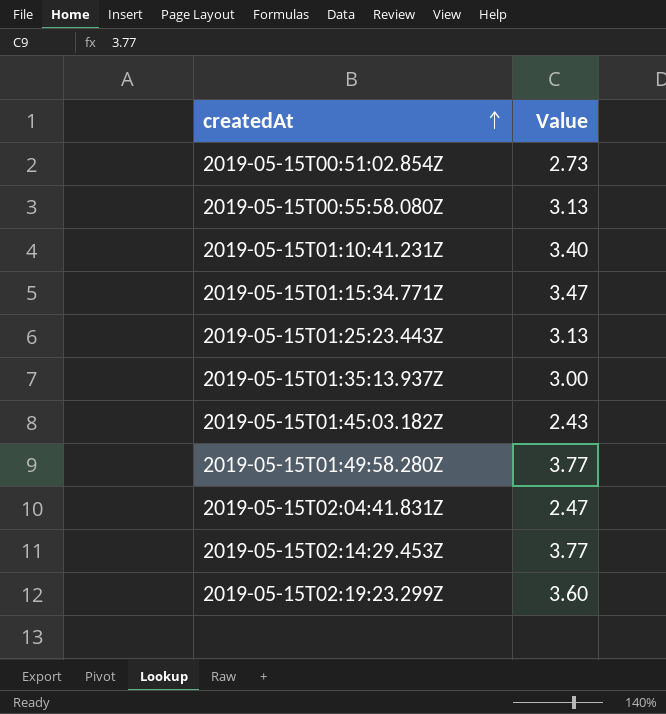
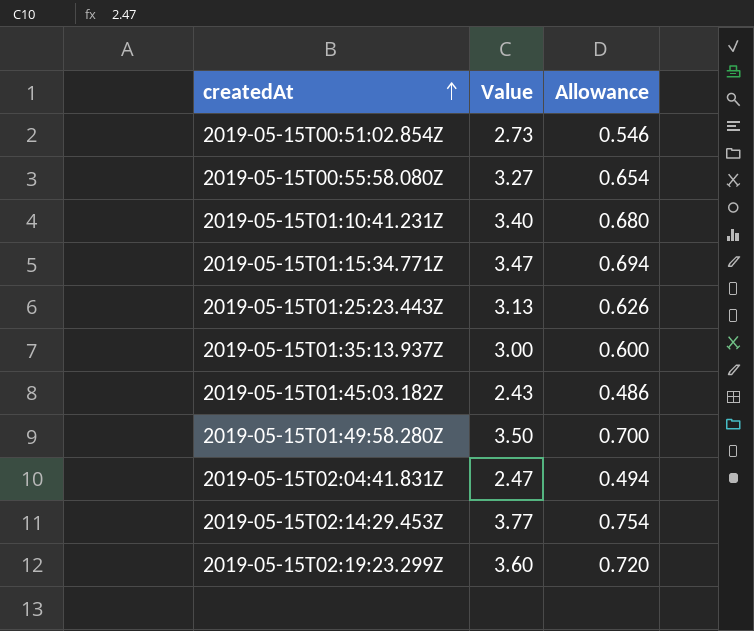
column Allowance | formula: none -> [Value] * 0.2
2019-05-15T00:55:58.080Z | Value: 3.13 -> 3.27
2019-05-15T01:49:58.280Z | Value: 3.77 -> 3.50

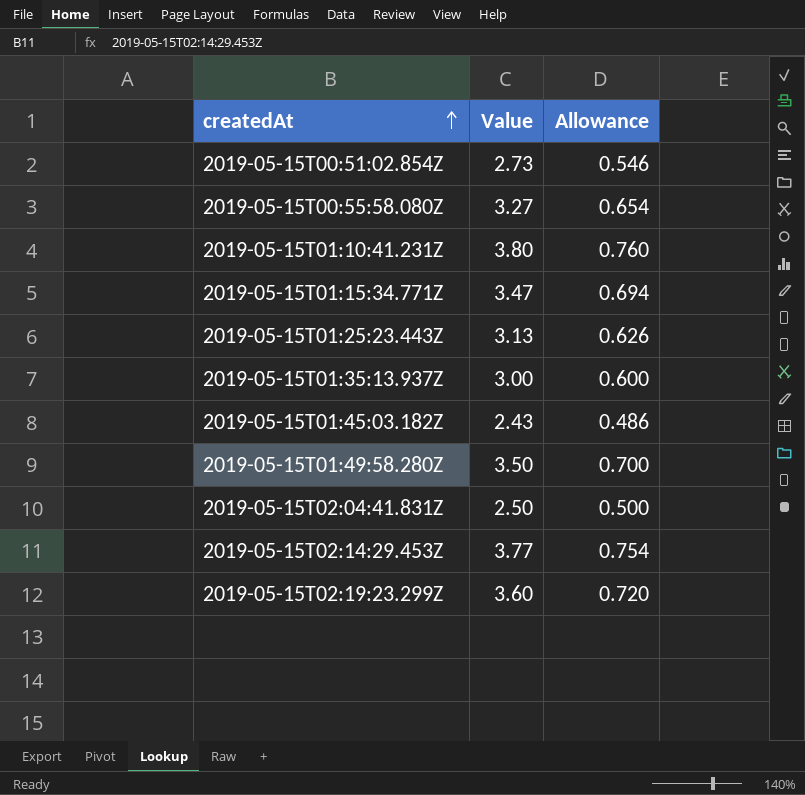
2019-05-15T01:10:41.231Z | Value: 3.40 -> 3.80
2019-05-15T01:10:41.231Z | Allowance: 0.680 -> 0.760
2019-05-15T02:04:41.831Z | Value: 2.47 -> 2.50
2019-05-15T02:04:41.831Z | Allowance: 0.494 -> 0.500

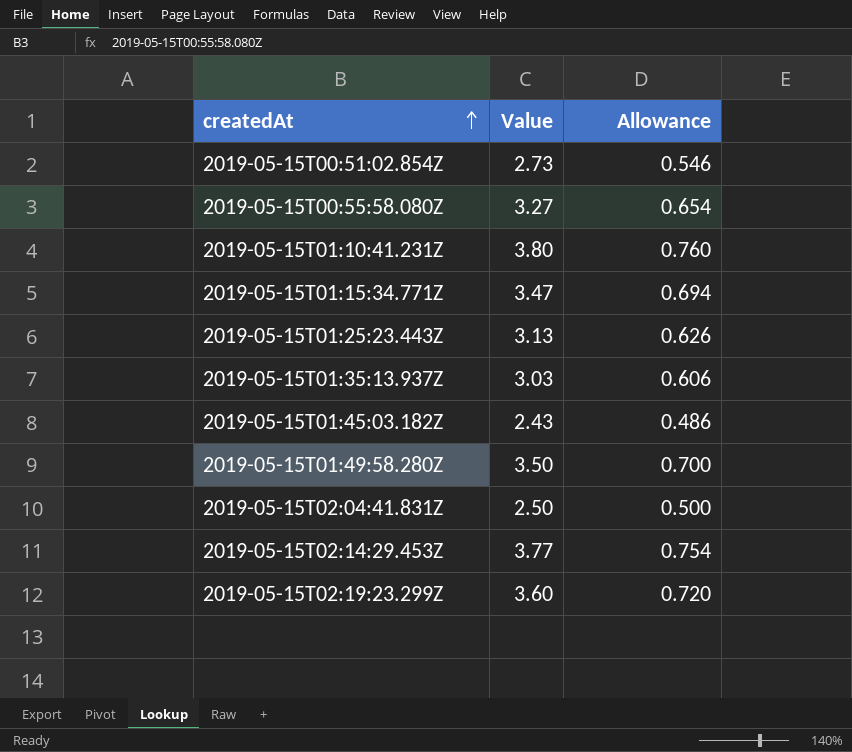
2019-05-15T01:35:13.937Z | Value: 3.00 -> 3.03
2019-05-15T01:35:13.937Z | Allowance: 0.600 -> 0.606

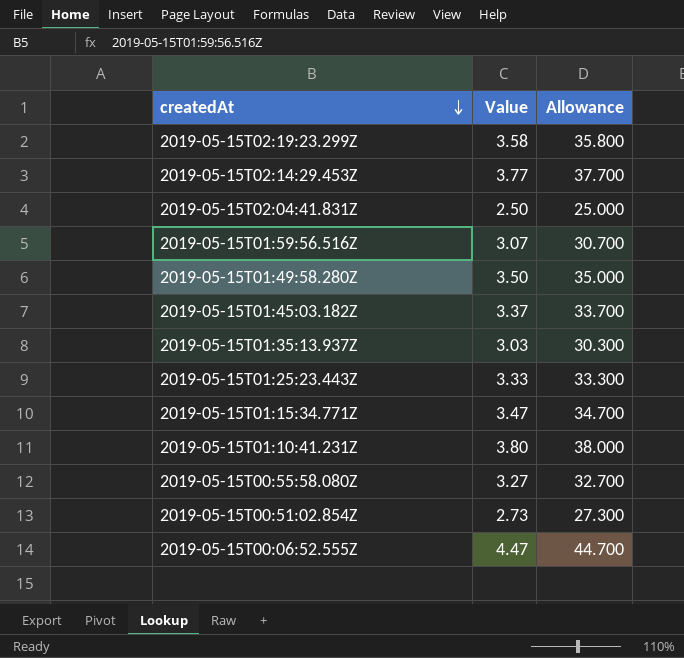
row order: createdAt ascending -> createdAt descending
column Allowance | formula: [Value] * 0.2 -> [Value] * 10
2019-05-15T02:19:23.299Z | Value: 3.60 -> 3.58
row 2019-05-15T01:59:56.516Z: none -> 3.07 | 30.700
2019-05-15T01:45:03.182Z | Value: 2.43 -> 3.37
2019-05-15T01:25:23.443Z | Value: 3.13 -> 3.33
row 2019-05-15T00:06:52.555Z: none -> 4.47 | 44.700

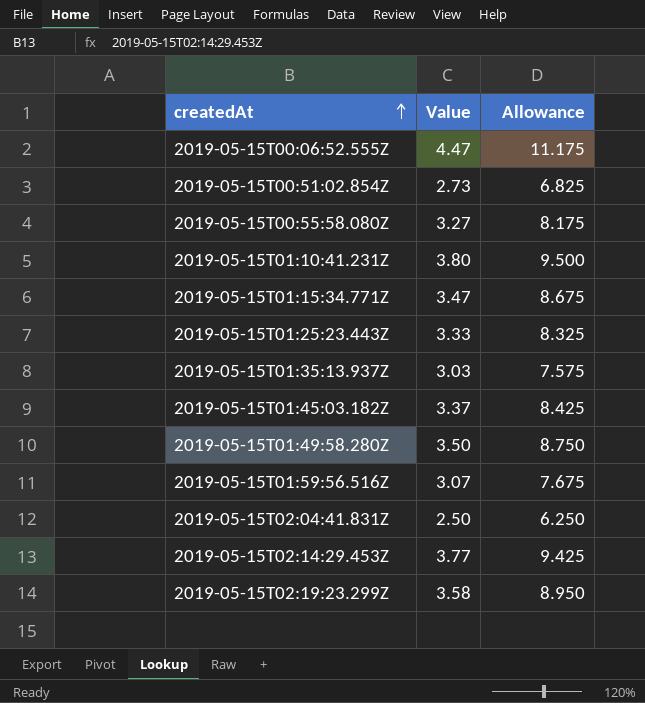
row order: createdAt descending -> createdAt ascending
column Allowance | formula: [Value] * 10 -> [Value] * 2.5

